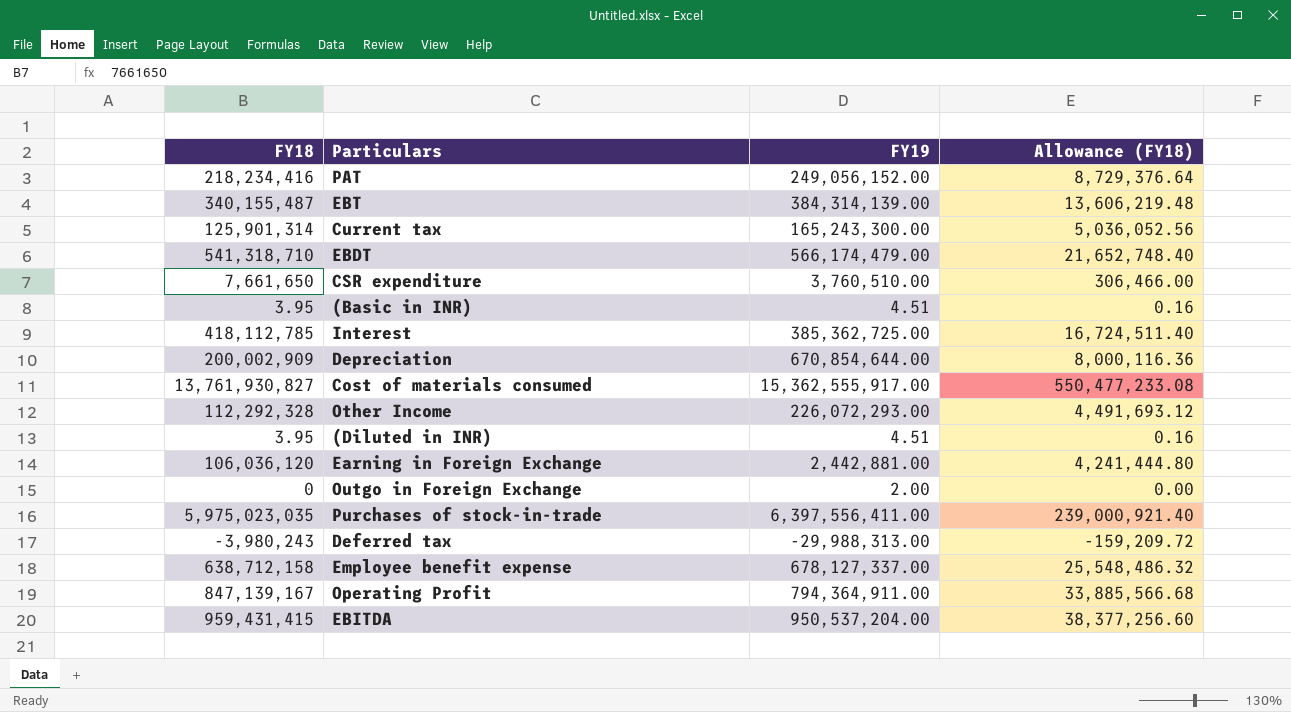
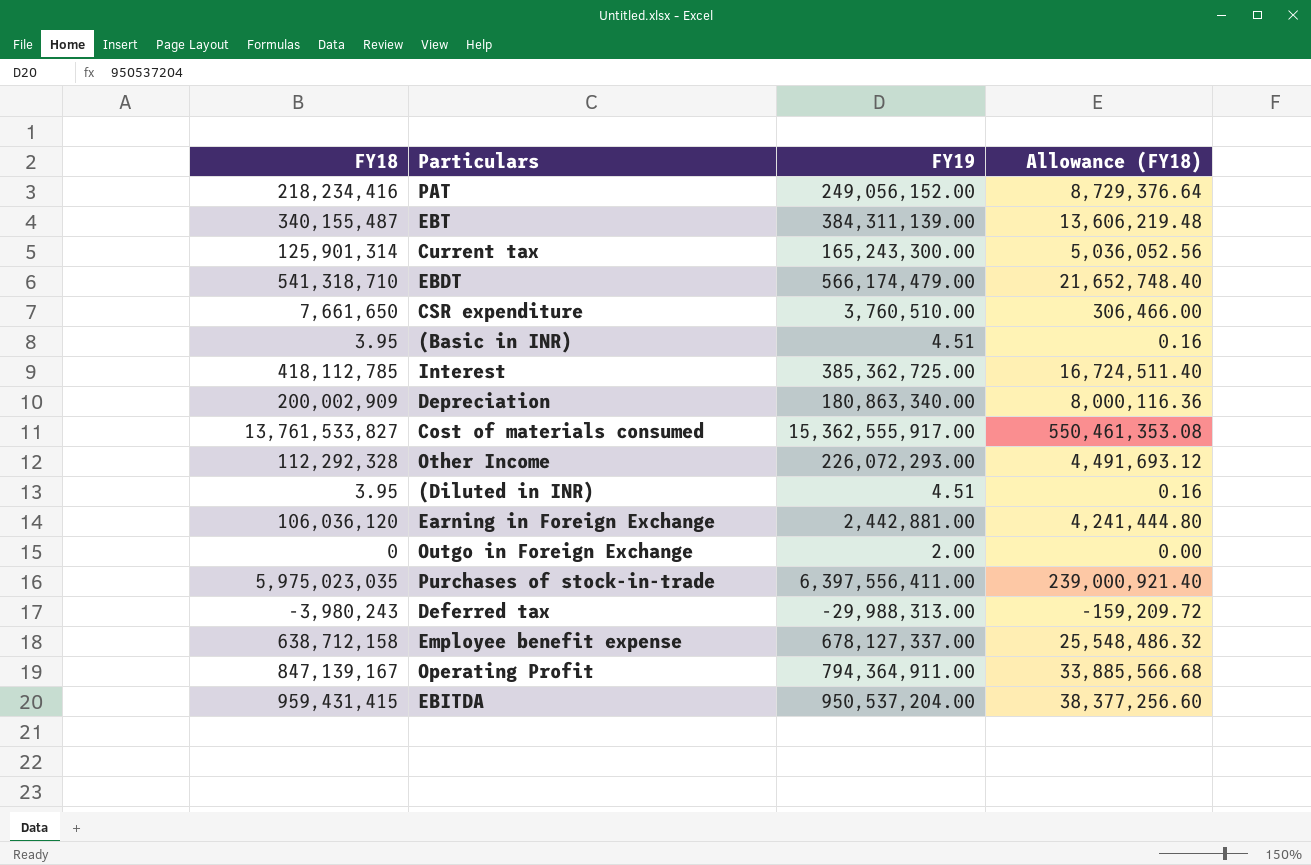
EBT | FY19: 384,314,139.00 -> 384,311,139.00
Depreciation | FY19: 670,854,644.00 -> 180,863,340.00
Cost of materials consumed | FY18: 13,761,930,827 -> 13,761,533,827
Cost of materials consumed | Allowance (FY18): 550,477,233.08 -> 550,461,353.08

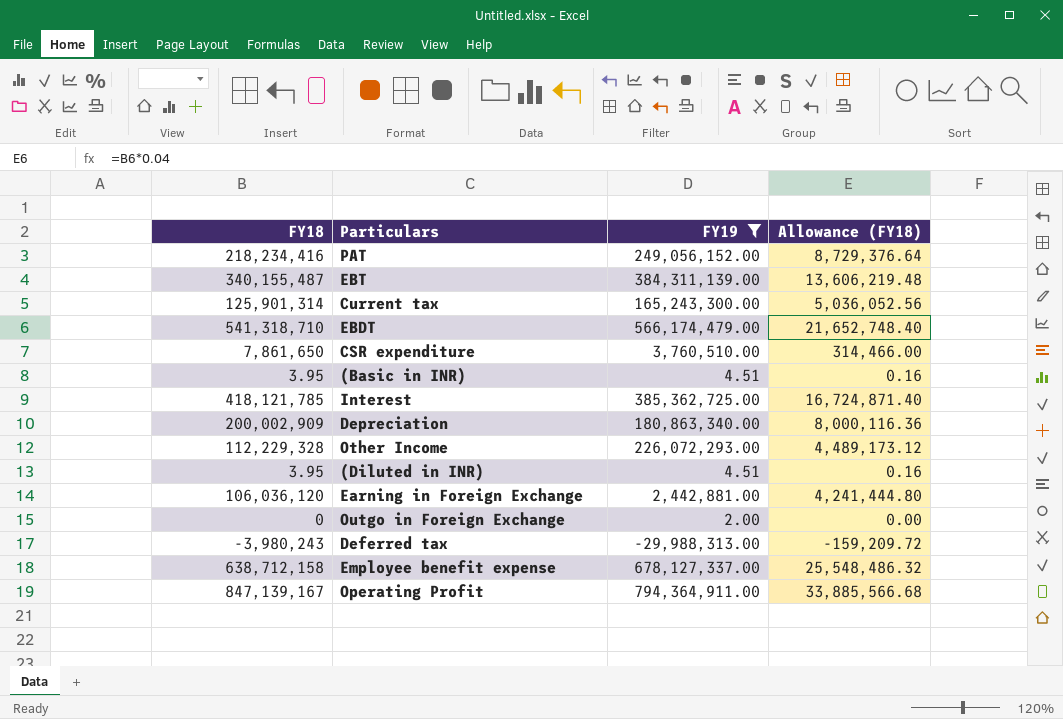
filter: none -> FY19 <= 794,364,911.00
CSR expenditure | FY18: 7,661,650 -> 7,861,650
CSR expenditure | Allowance (FY18): 306,466.00 -> 314,466.00
Interest | FY18: 418,112,785 -> 418,121,785
Interest | Allowance (FY18): 16,724,511.40 -> 16,724,871.40
Other Income | FY18: 112,292,328 -> 112,229,328
Other Income | Allowance (FY18): 4,491,693.12 -> 4,489,173.12

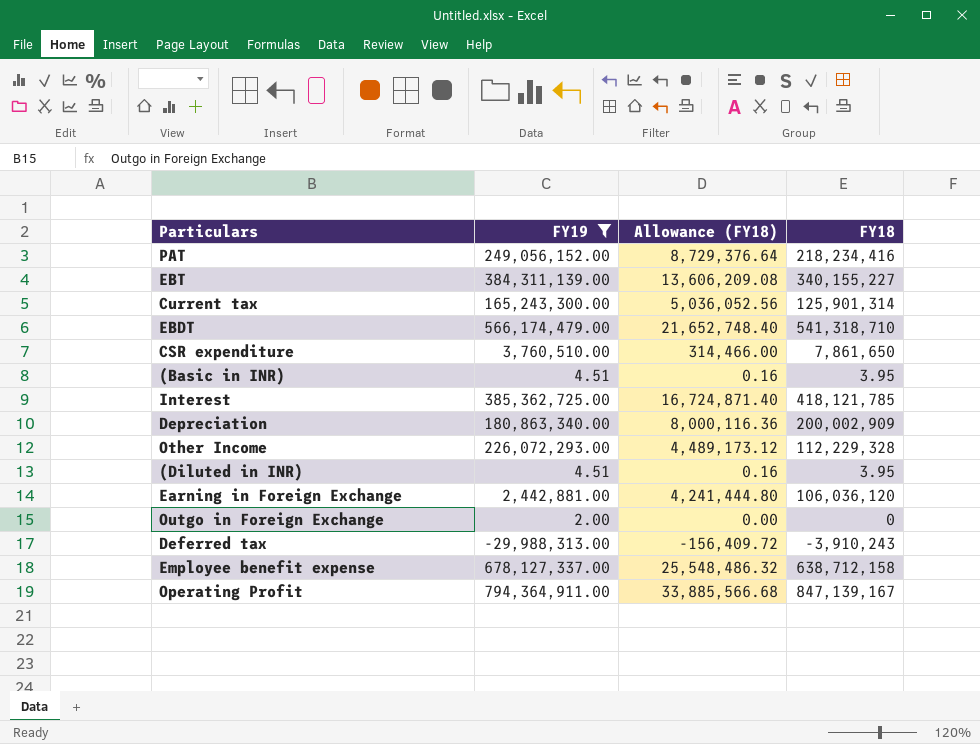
column FY18 | position: 1 -> 4
EBT | Allowance (FY18): 13,606,219.48 -> 13,606,209.08
EBT | FY18: 340,155,487 -> 340,155,227
Deferred tax | Allowance (FY18): -159,209.72 -> -156,409.72
Deferred tax | FY18: -3,980,243 -> -3,910,243

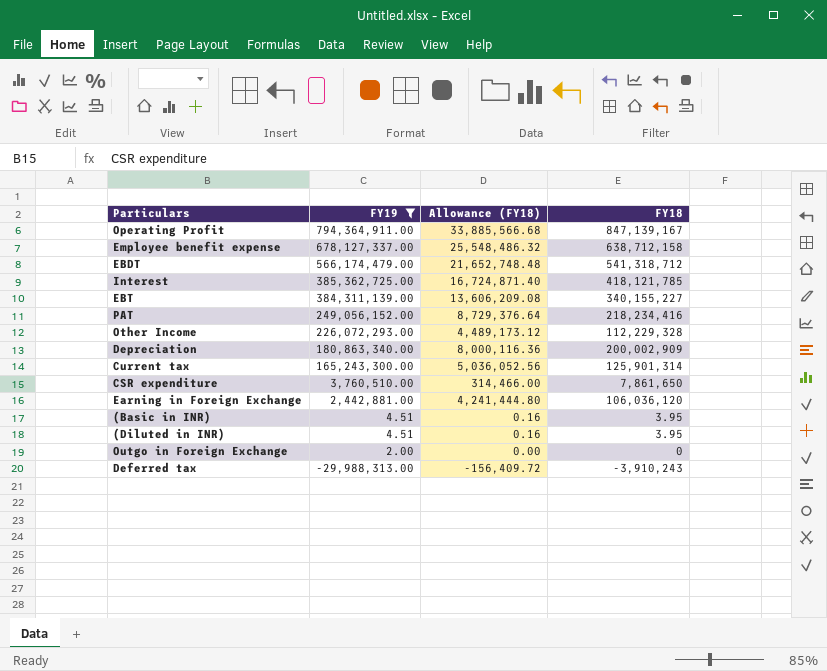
row order: none -> FY19 descending
EBDT | Allowance (FY18): 21,652,748.40 -> 21,652,748.48
EBDT | FY18: 541,318,710 -> 541,318,712

